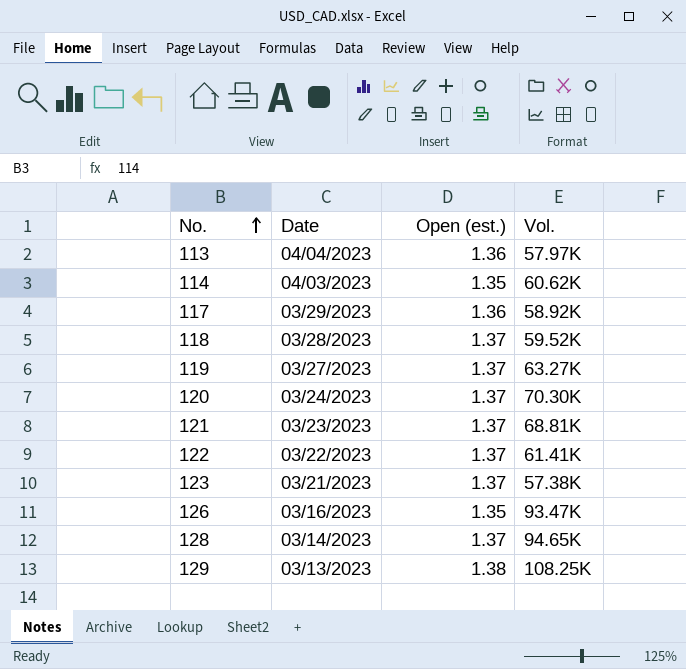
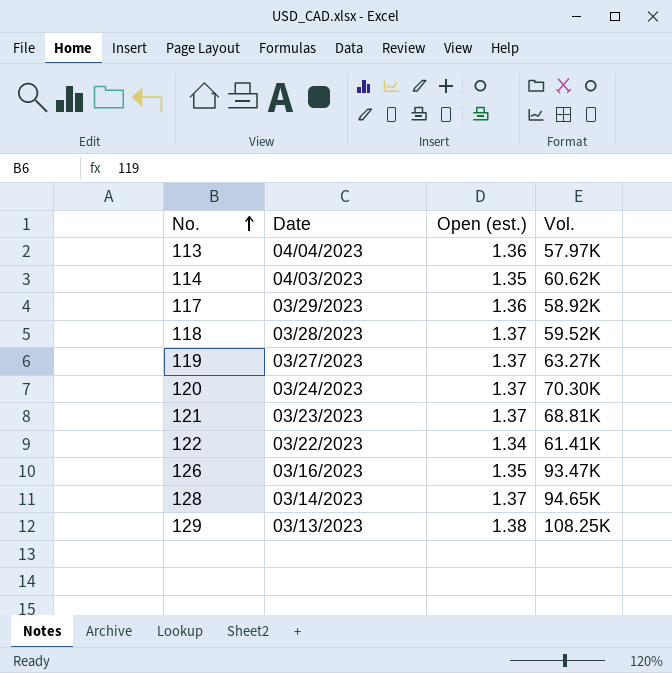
row 123: 03/21/2023 | 1.37 | 57.38K -> none
122 | Open (est.): 1.37 -> 1.34

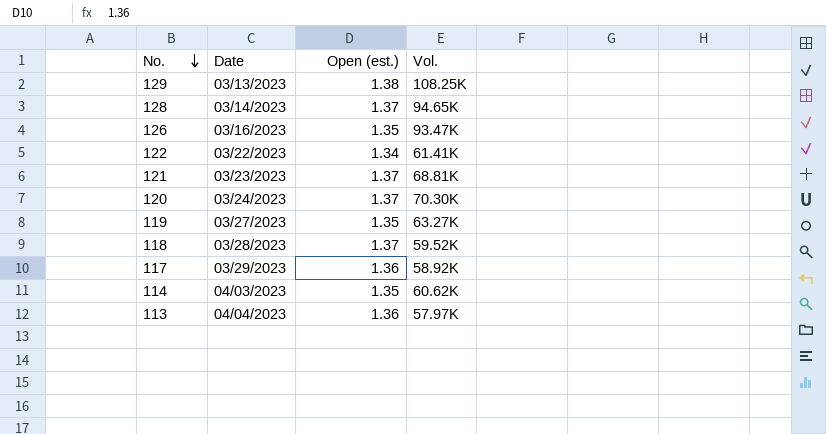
row order: No. ascending -> No. descending
119 | Open (est.): 1.37 -> 1.35

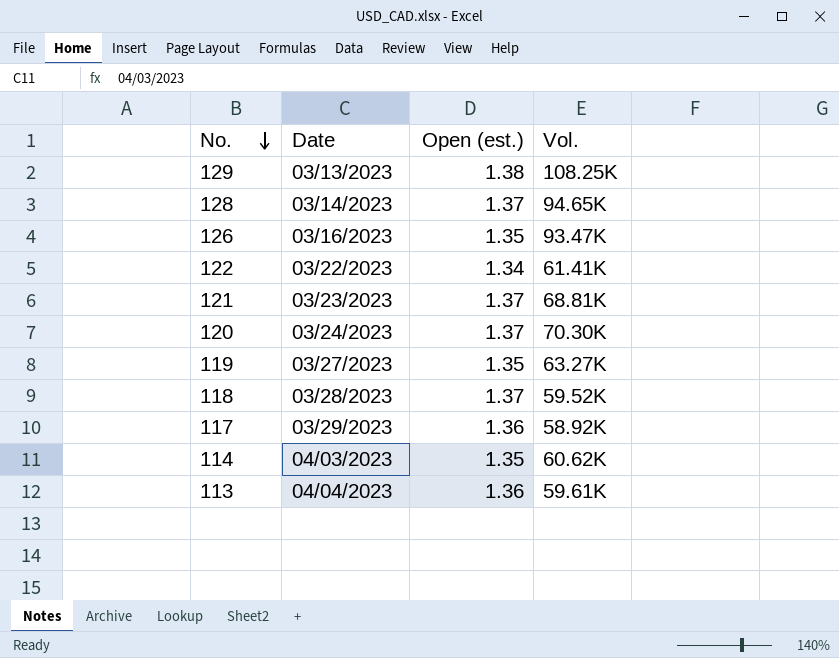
113 | Vol.: 57.97K -> 59.61K

